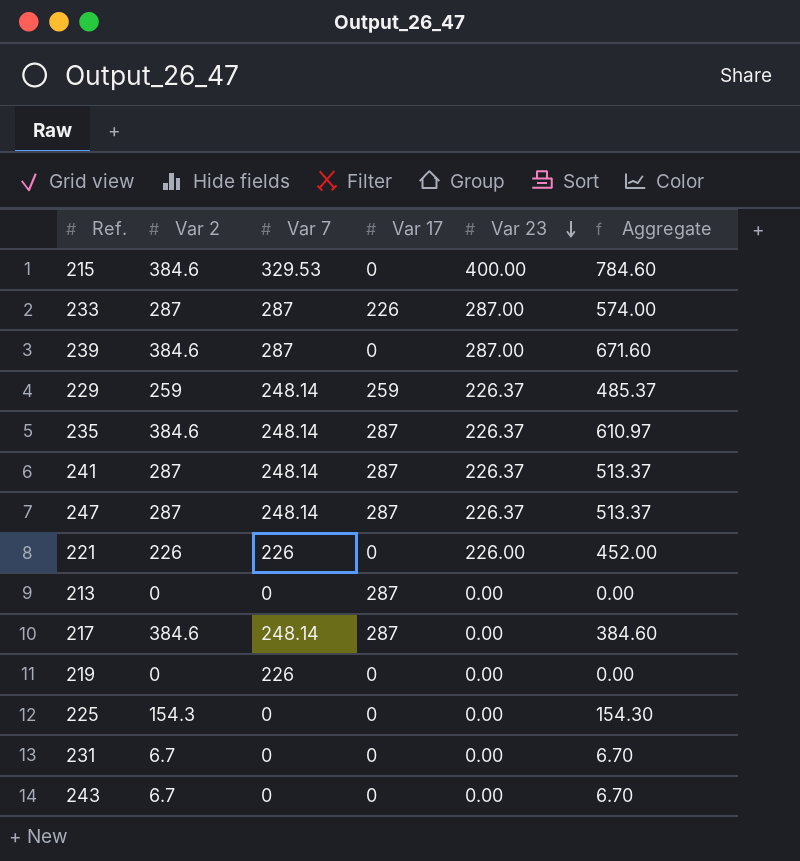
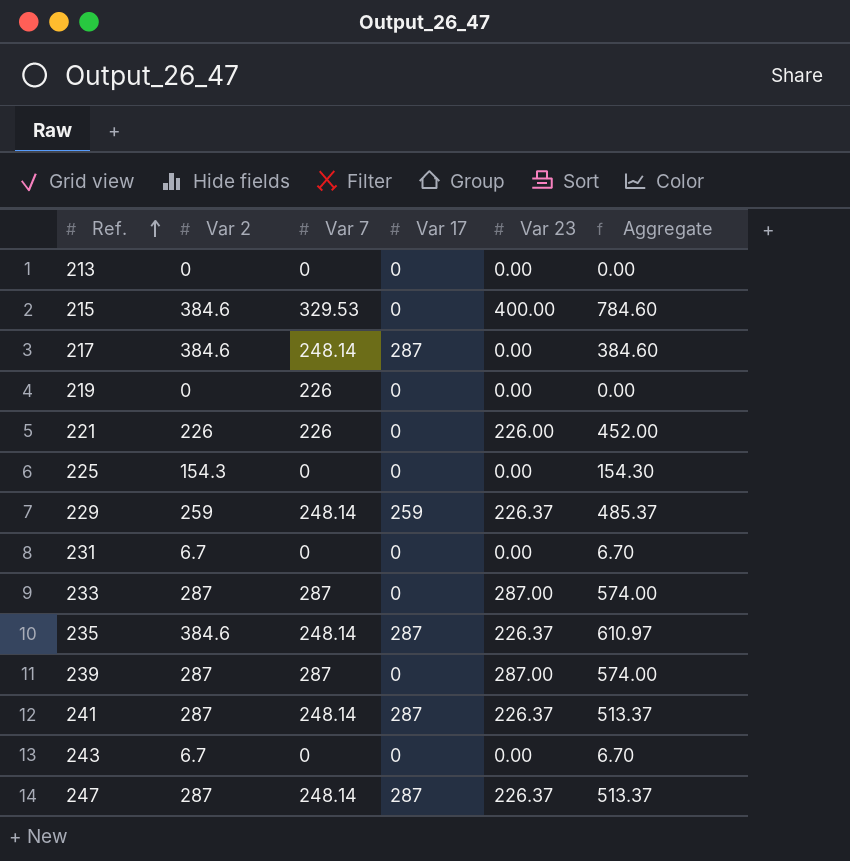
row order: Var 23 descending -> Ref. ascending
213 | Var 17: 287 -> 0
233 | Var 17: 226 -> 0
239 | Var 2: 384.6 -> 287
239 | Aggregate: 671.60 -> 574.00

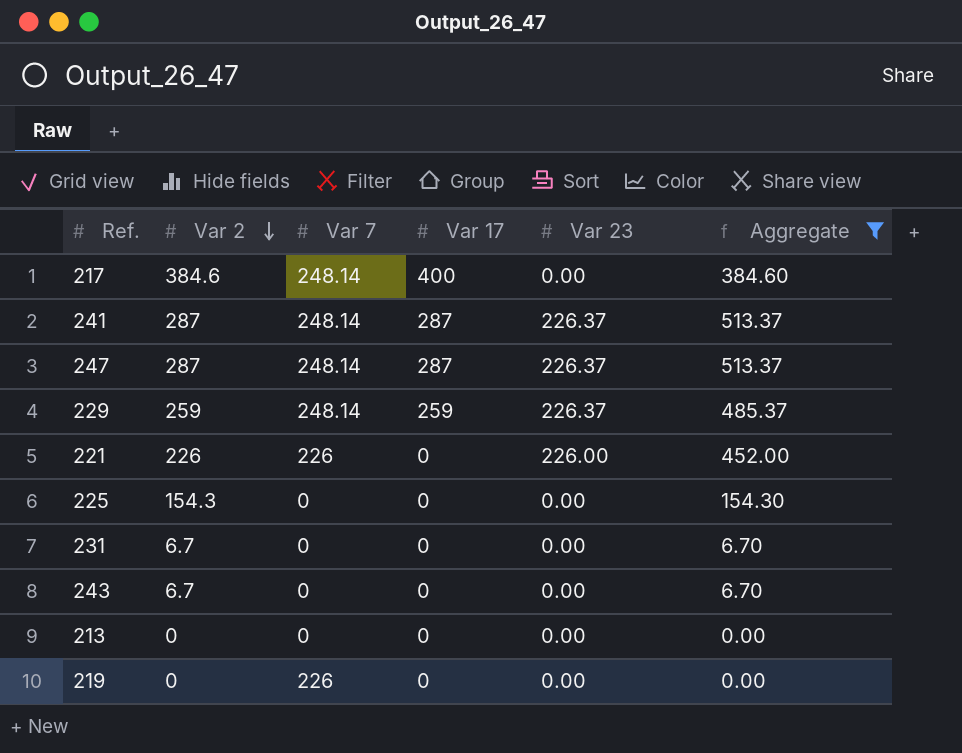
filter: none -> Aggregate <= 513.37
row order: Ref. ascending -> Var 2 descending
217 | Var 17: 287 -> 400

